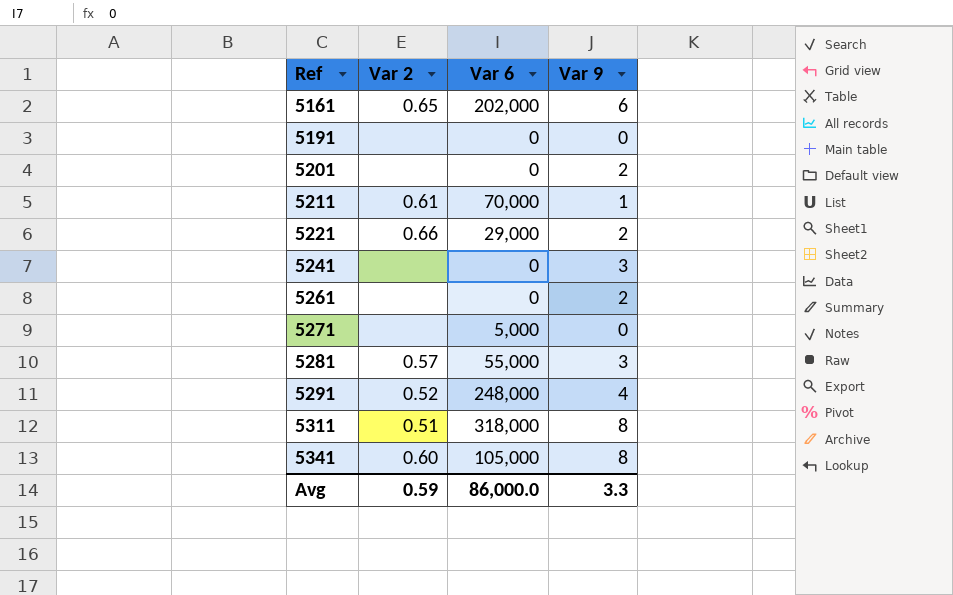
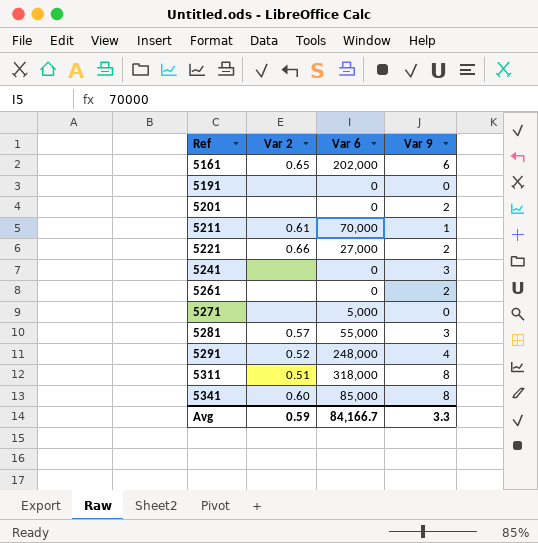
5221 | Var 6: 29,000 -> 27,000
5341 | Var 6: 105,000 -> 85,000
Avg | Var 6: 86,000.0 -> 84,166.7

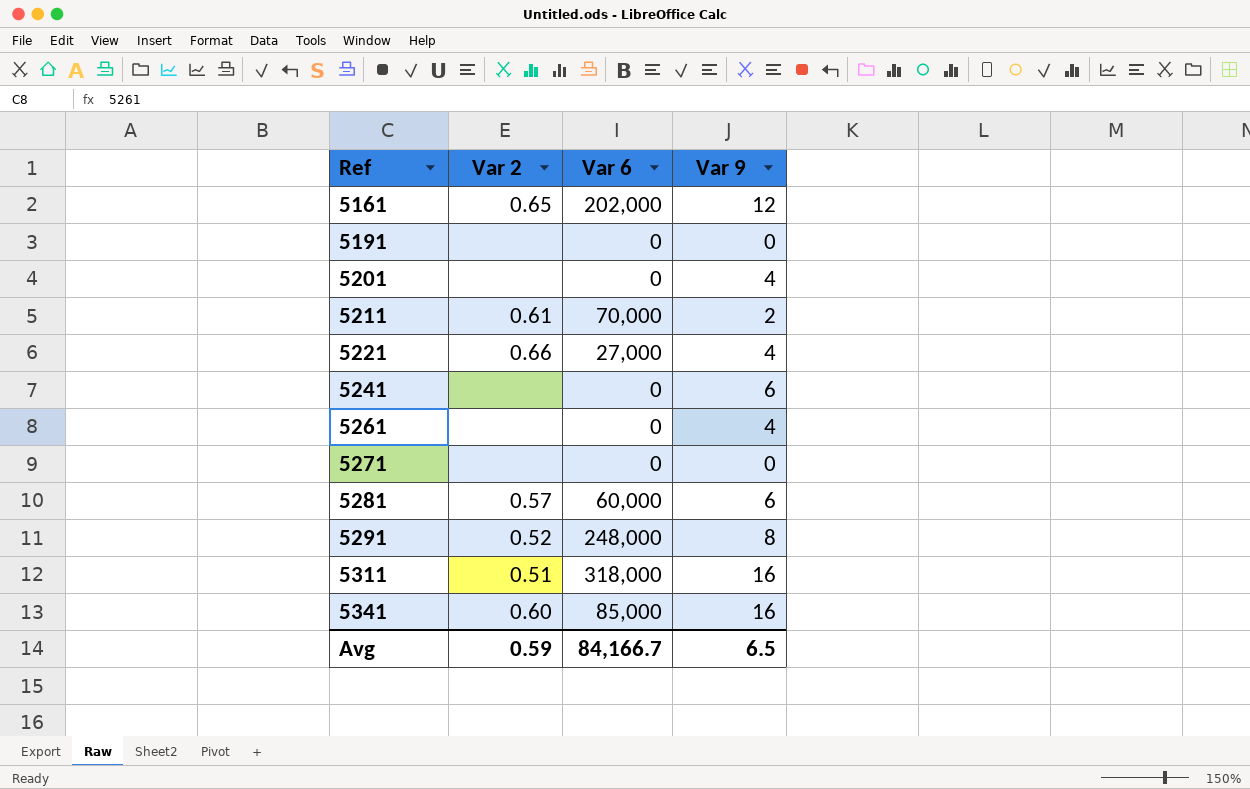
5161 | Var 9: 6 -> 12
5201 | Var 9: 2 -> 4
5211 | Var 9: 1 -> 2
5221 | Var 9: 2 -> 4
5241 | Var 9: 3 -> 6
5261 | Var 9: 2 -> 4
5271 | Var 6: 5,000 -> 0
5281 | Var 6: 55,000 -> 60,000
5281 | Var 9: 3 -> 6
5291 | Var 9: 4 -> 8
5311 | Var 9: 8 -> 16
5341 | Var 9: 8 -> 16
Avg | Var 9: 3.3 -> 6.5

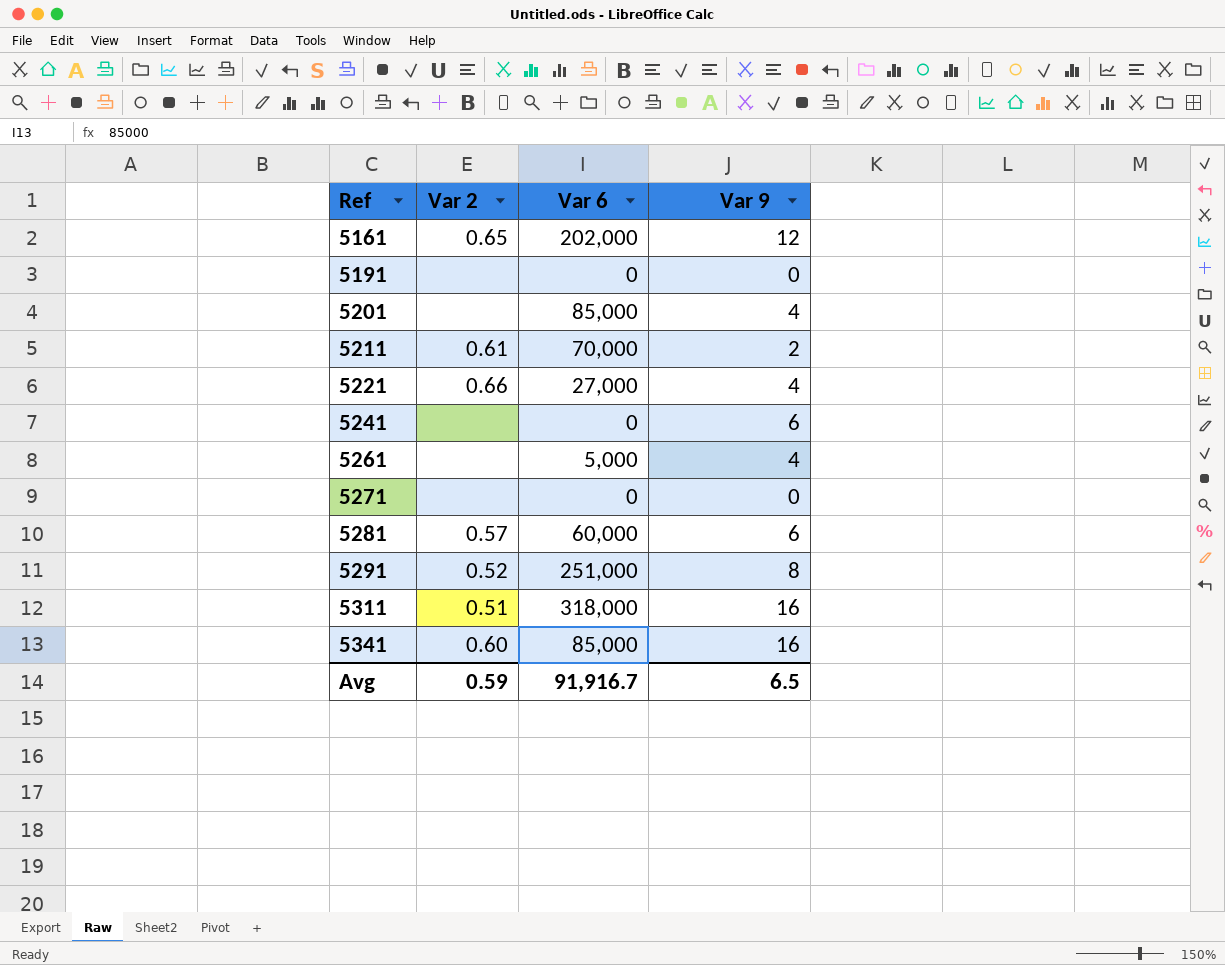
5201 | Var 6: 0 -> 85,000
5261 | Var 6: 0 -> 5,000
5291 | Var 6: 248,000 -> 251,000
Avg | Var 6: 84,166.7 -> 91,916.7

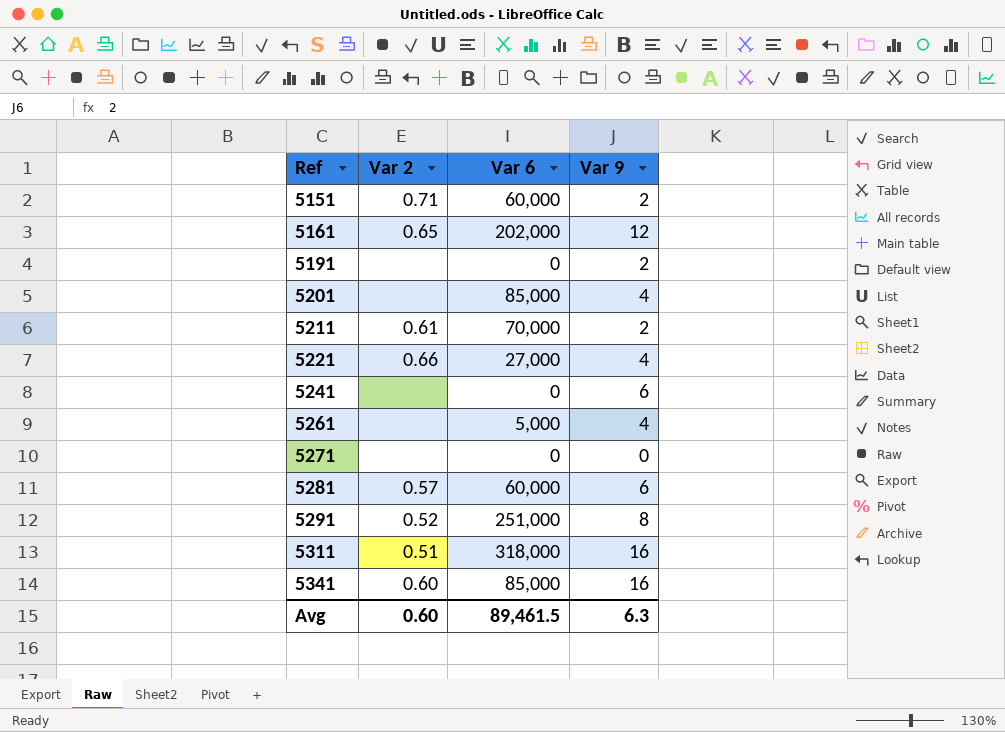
row 5151: none -> 0.71 | 60,000 | 2
5191 | Var 9: 0 -> 2
Avg | Var 2: 0.59 -> 0.60
Avg | Var 6: 91,916.7 -> 89,461.5
Avg | Var 9: 6.5 -> 6.3

